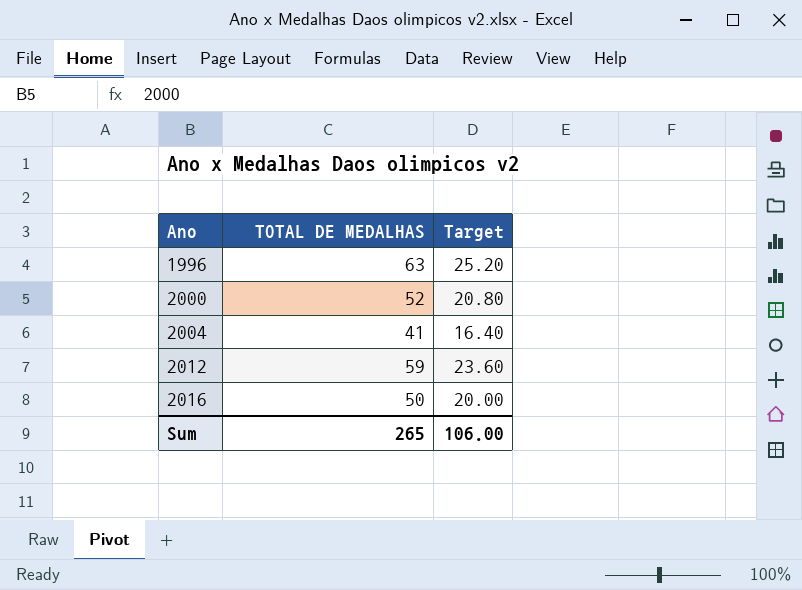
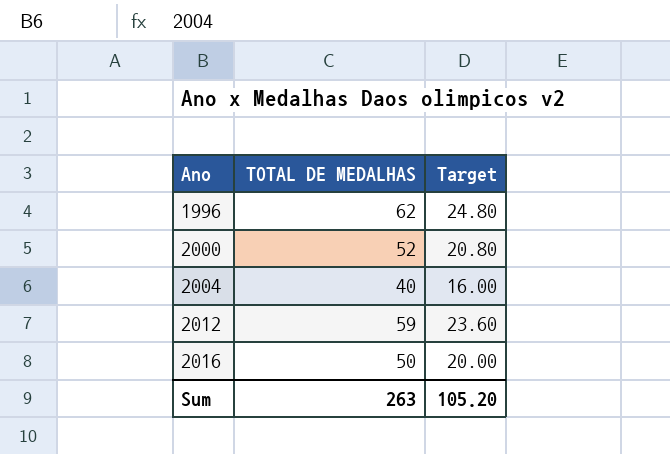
1996 | TOTAL DE MEDALHAS: 63 -> 62
1996 | Target: 25.20 -> 24.80
2004 | TOTAL DE MEDALHAS: 41 -> 40
2004 | Target: 16.40 -> 16.00
Sum | TOTAL DE MEDALHAS: 265 -> 263
Sum | Target: 106.00 -> 105.20

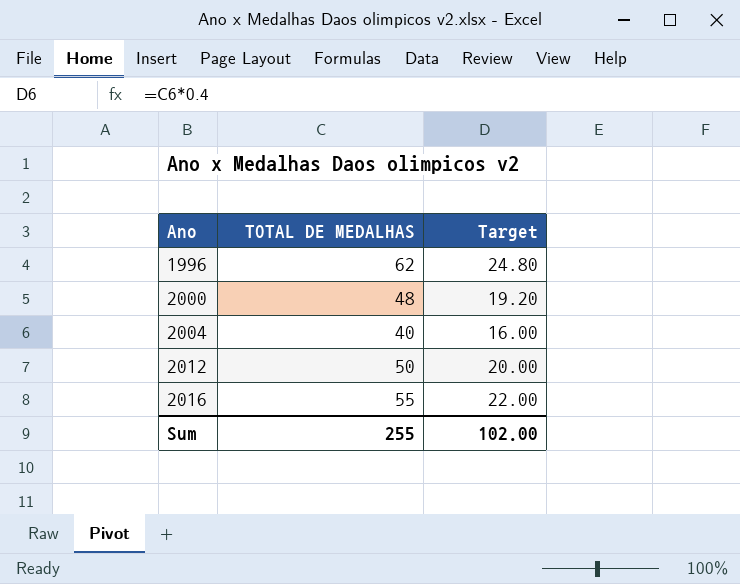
2000 | TOTAL DE MEDALHAS: 52 -> 48
2000 | Target: 20.80 -> 19.20
2012 | TOTAL DE MEDALHAS: 59 -> 50
2012 | Target: 23.60 -> 20.00
2016 | TOTAL DE MEDALHAS: 50 -> 55
2016 | Target: 20.00 -> 22.00
Sum | TOTAL DE MEDALHAS: 263 -> 255
Sum | Target: 105.20 -> 102.00

